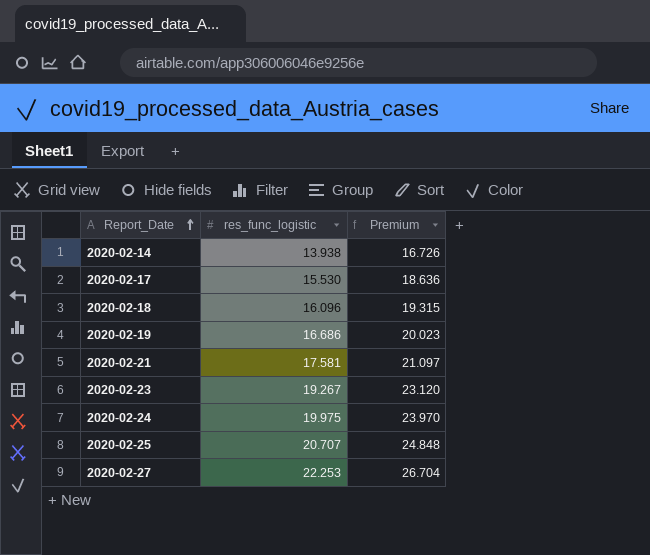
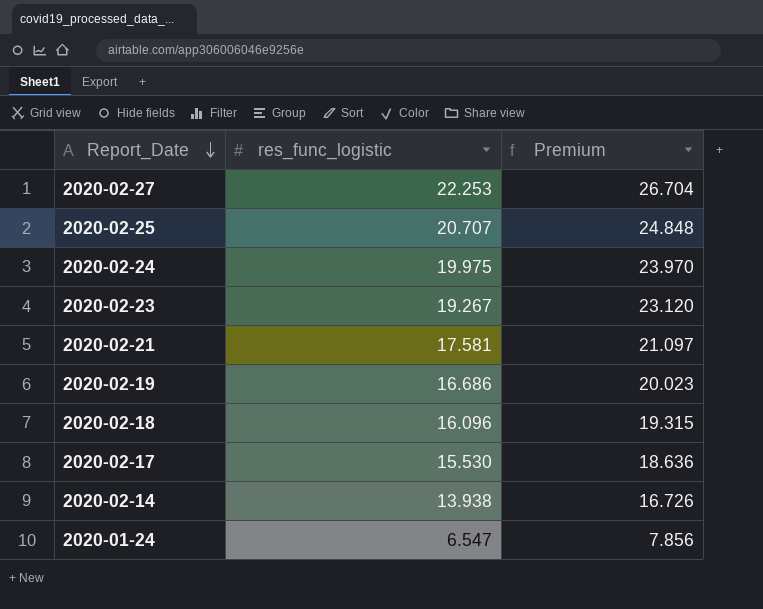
row order: Report_Date ascending -> Report_Date descending
row 2020-01-24: none -> 6.547 | 7.856

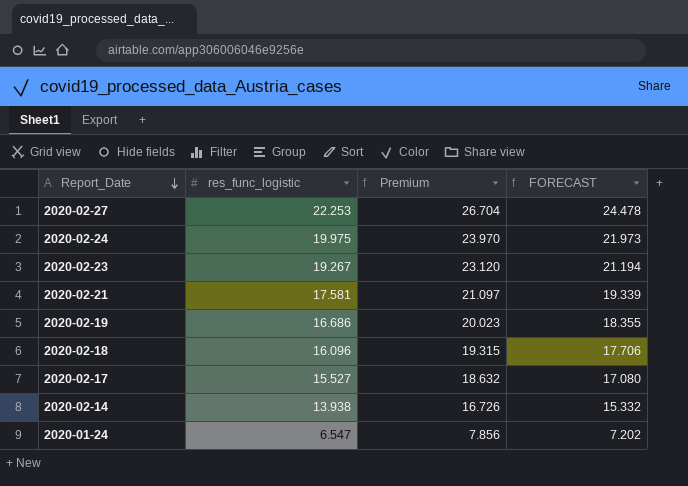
column FORECAST | formula: none -> [res_func_logistic] * 1.1
row 2020-02-25: 20.707 | 24.848 -> none
2020-02-17 | res_func_logistic: 15.530 -> 15.527
2020-02-17 | Premium: 18.636 -> 18.632

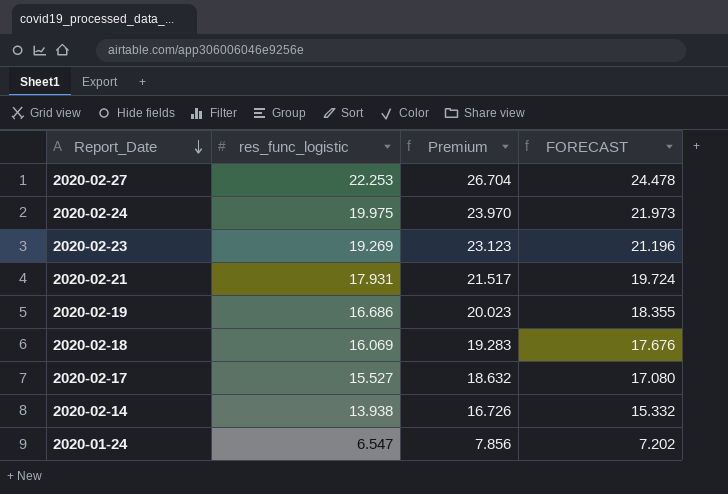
2020-02-23 | res_func_logistic: 19.267 -> 19.269
2020-02-23 | Premium: 23.120 -> 23.123
2020-02-23 | FORECAST: 21.194 -> 21.196
2020-02-21 | res_func_logistic: 17.581 -> 17.931
2020-02-21 | Premium: 21.097 -> 21.517
2020-02-21 | FORECAST: 19.339 -> 19.724
2020-02-18 | res_func_logistic: 16.096 -> 16.069
2020-02-18 | Premium: 19.315 -> 19.283
2020-02-18 | FORECAST: 17.706 -> 17.676

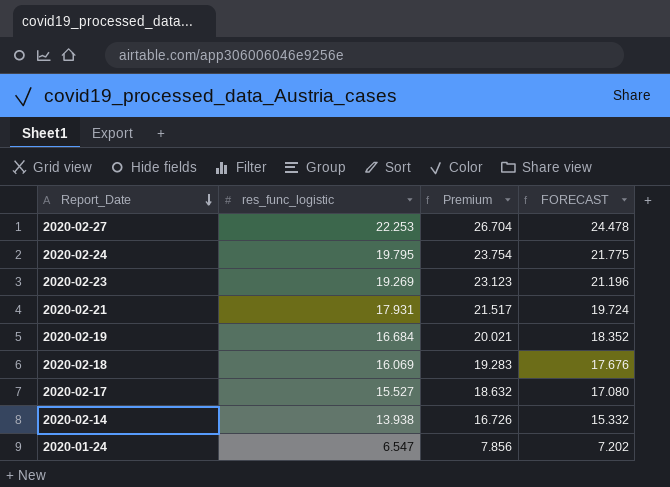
2020-02-24 | res_func_logistic: 19.975 -> 19.795
2020-02-24 | Premium: 23.970 -> 23.754
2020-02-24 | FORECAST: 21.973 -> 21.775
2020-02-19 | res_func_logistic: 16.686 -> 16.684
2020-02-19 | Premium: 20.023 -> 20.021
2020-02-19 | FORECAST: 18.355 -> 18.352

